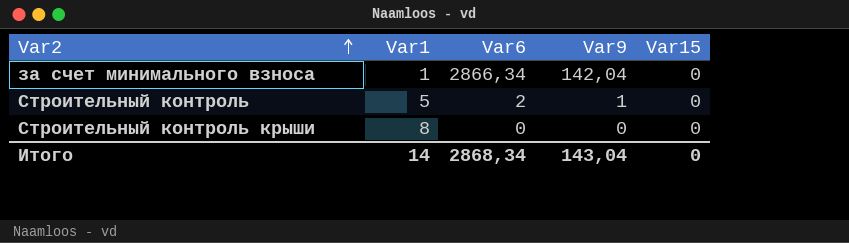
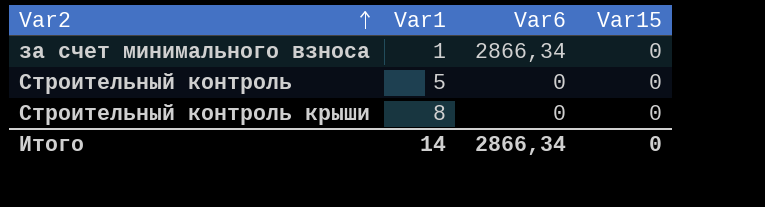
column Var9 | position: 4 -> none
Строительный контроль | Var6: 2 -> 0
Итого | Var6: 2868,34 -> 2866,34

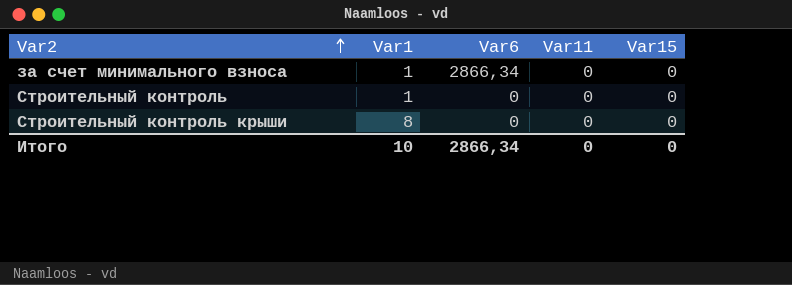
column Var11 | position: none -> 4
Строительный контроль | Var1: 5 -> 1
Итого | Var1: 14 -> 10

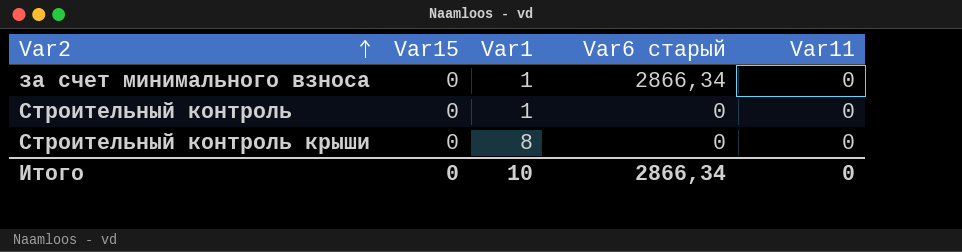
column Var15 | position: 5 -> 2
column name: Var6 -> Var6 старый

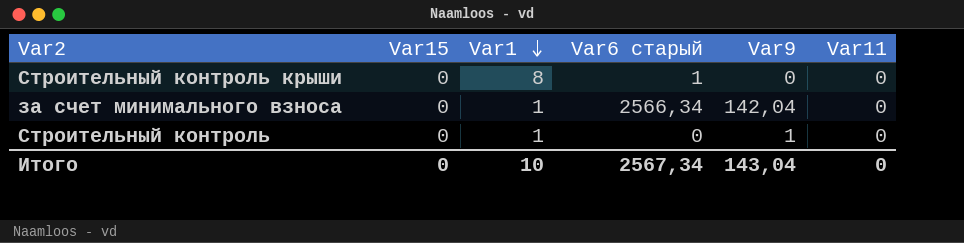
row order: Var2 ascending -> Var1 descending
column Var9 | position: none -> 5
Строительный контроль крыши | Var6 старый: 0 -> 1
за счет минимального взноса | Var6 старый: 2866,34 -> 2566,34
Итого | Var6 старый: 2866,34 -> 2567,34

